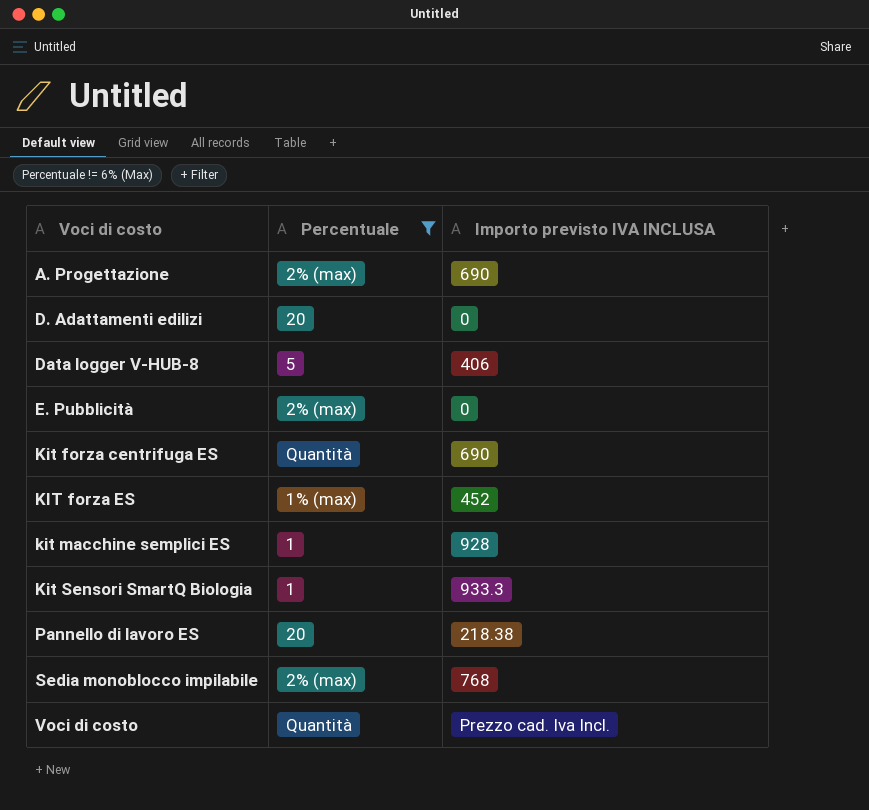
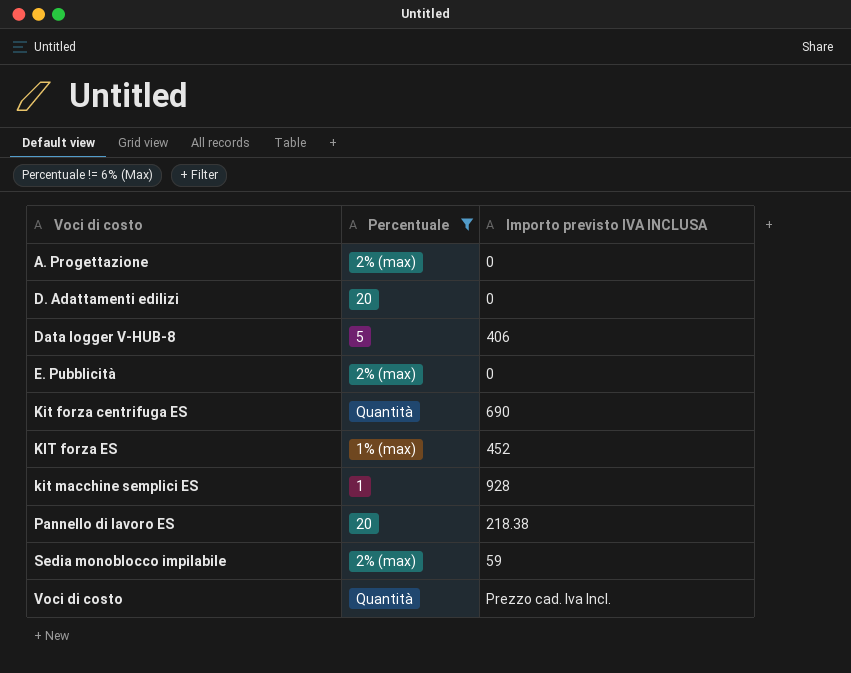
row Kit Sensori SmartQ Biologia: 1 | 933.3 -> none
A. Progettazione | Importo previsto IVA INCLUSA: 690 -> 0
Sedia monoblocco impilabile | Importo previsto IVA INCLUSA: 768 -> 59

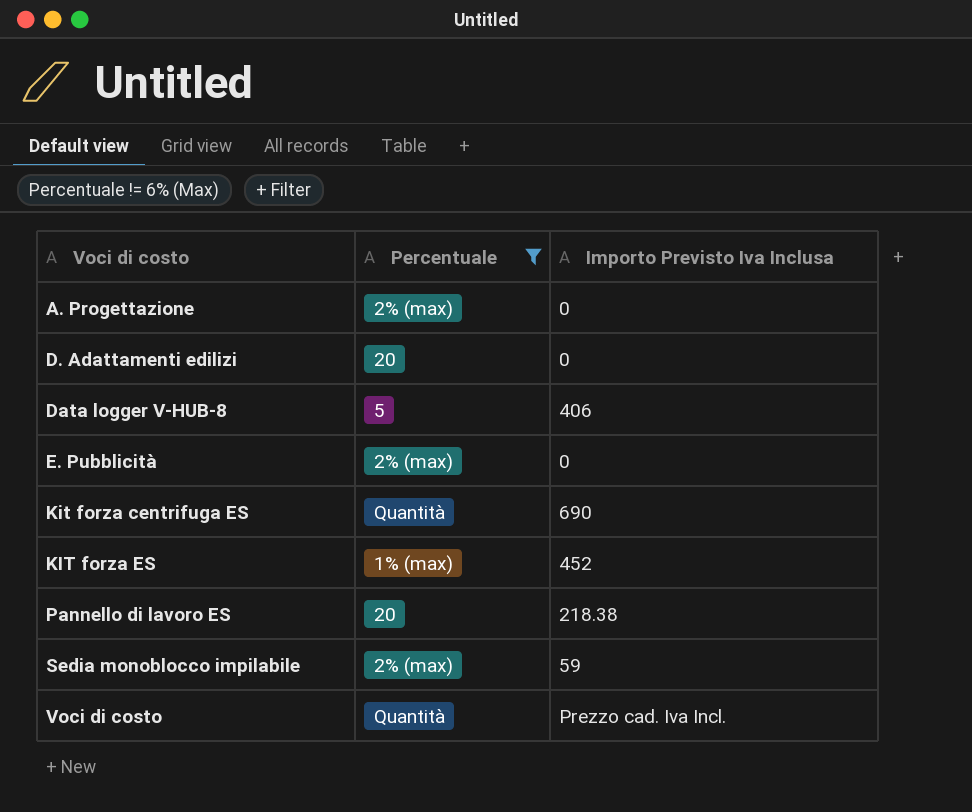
column name: Importo previsto IVA INCLUSA -> Importo Previsto Iva Inclusa
row kit macchine semplici ES: 1 | 928 -> none

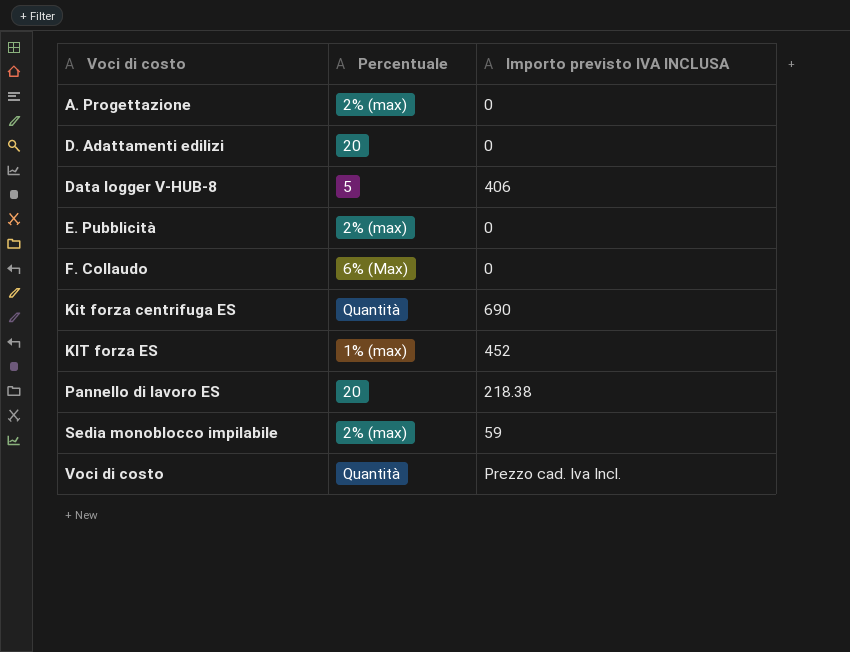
filter: Percentuale != 6% (Max) -> none
column name: Importo Previsto Iva Inclusa -> Importo previsto IVA INCLUSA

